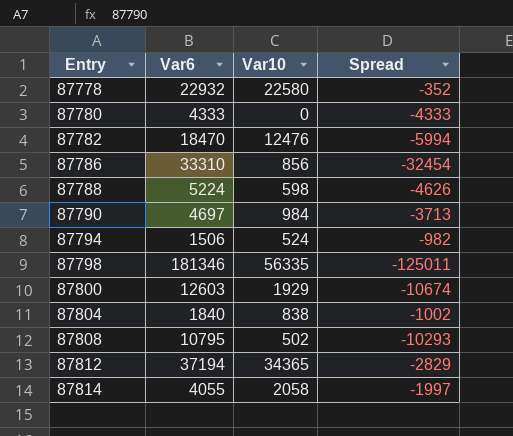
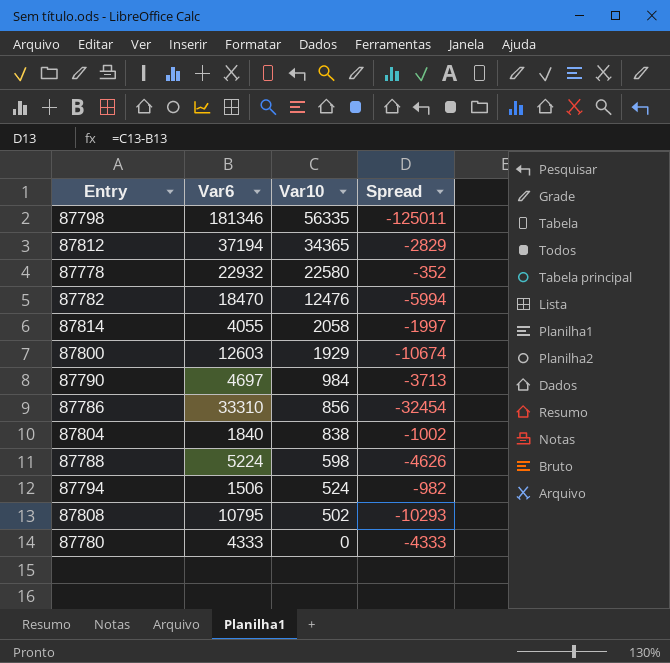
row order: Entry ascending -> Var10 descending

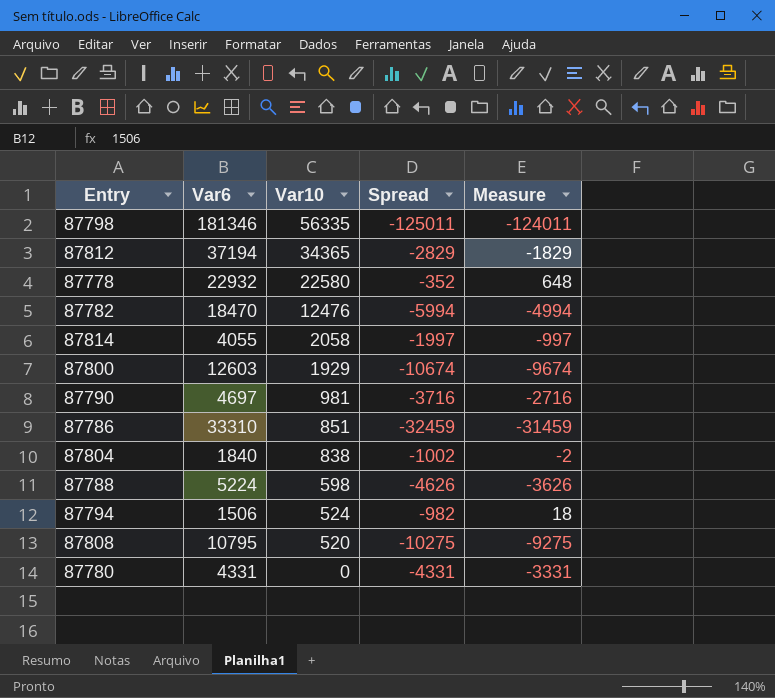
column Measure | formula: none -> [Spread] + 1000
87790 | Var10: 984 -> 981
87790 | Spread: -3713 -> -3716
87786 | Var10: 856 -> 851
87786 | Spread: -32454 -> -32459
87808 | Var10: 502 -> 520
87808 | Spread: -10293 -> -10275
87780 | Var6: 4333 -> 4331
87780 | Spread: -4333 -> -4331

